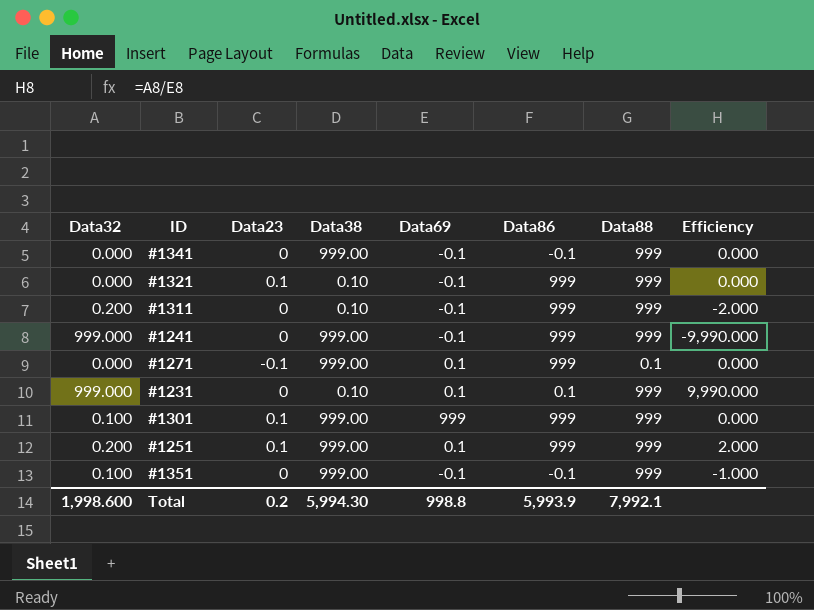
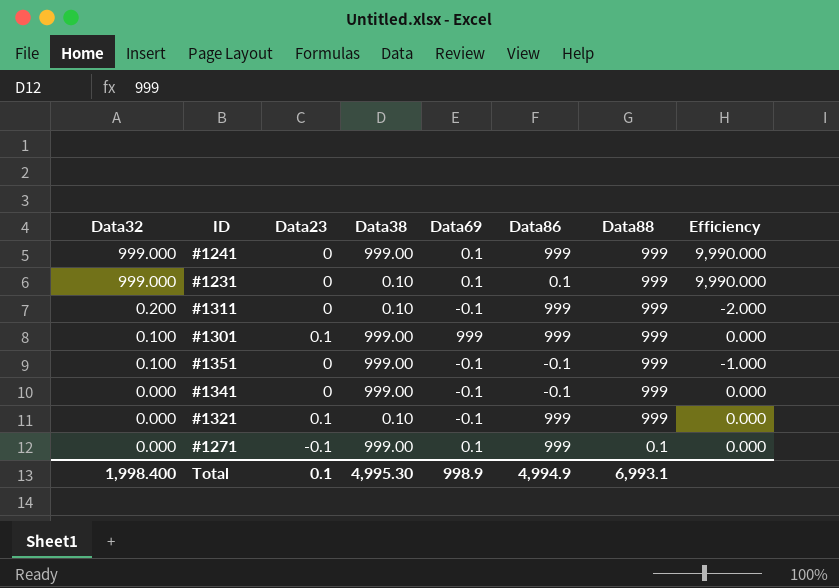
row order: none -> Data32 descending
row #1251: 0.200 | 0.1 | 999.00 | 0.1 | 999 | 999 | 2.000 -> none
#1241 | Data69: -0.1 -> 0.1
#1241 | Efficiency: -9,990.000 -> 9,990.000
Total | Data32: 1,998.600 -> 1,998.400
Total | Data23: 0.2 -> 0.1
Total | Data38: 5,994.30 -> 4,995.30
Total | Data69: 998.8 -> 998.9
Total | Data86: 5,993.9 -> 4,994.9
Total | Data88: 7,992.1 -> 6,993.1

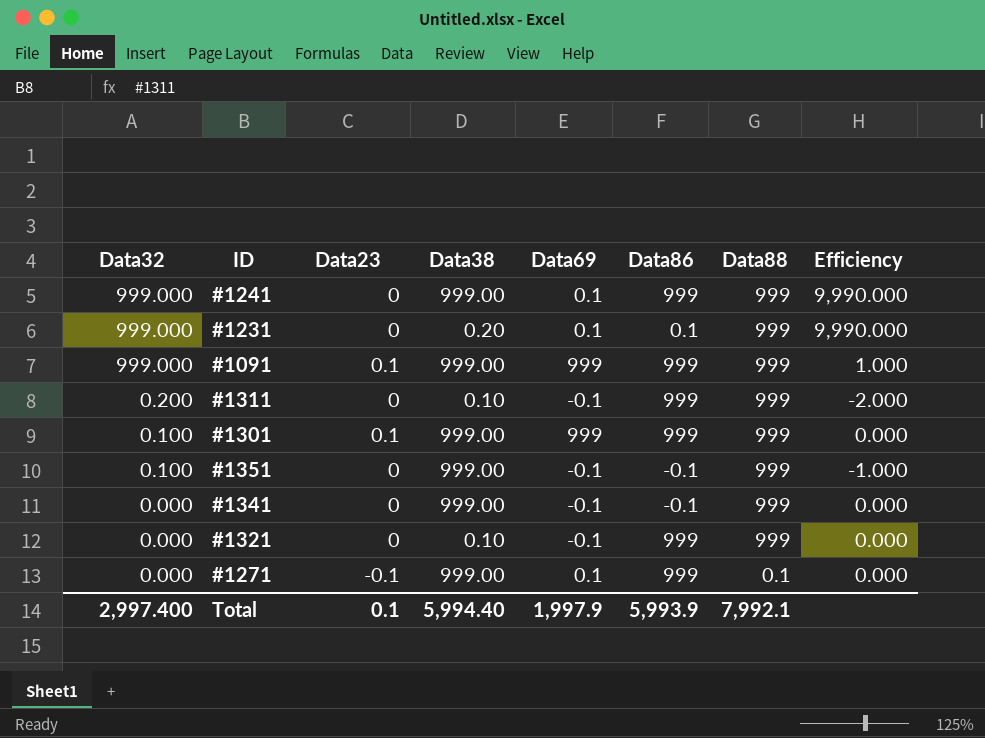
#1231 | Data38: 0.10 -> 0.20
row #1091: none -> 999.000 | 0.1 | 999.00 | 999 | 999 | 999 | 1.000
#1321 | Data23: 0.1 -> 0
Total | Data32: 1,998.400 -> 2,997.400
Total | Data38: 4,995.30 -> 5,994.40
Total | Data69: 998.9 -> 1,997.9
Total | Data86: 4,994.9 -> 5,993.9
Total | Data88: 6,993.1 -> 7,992.1

